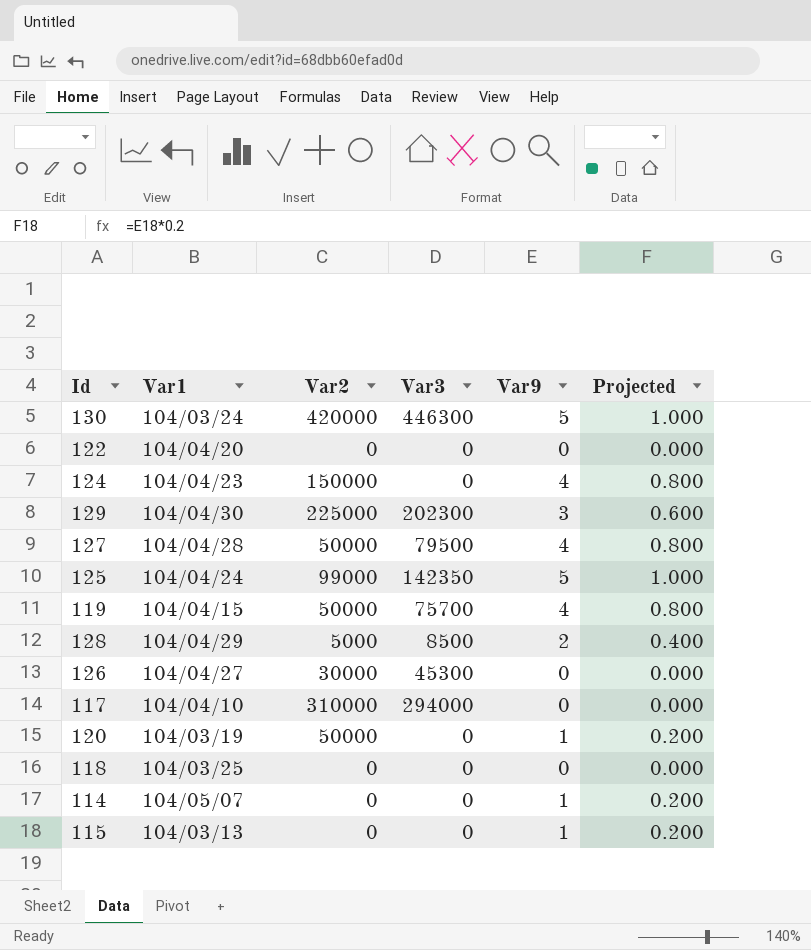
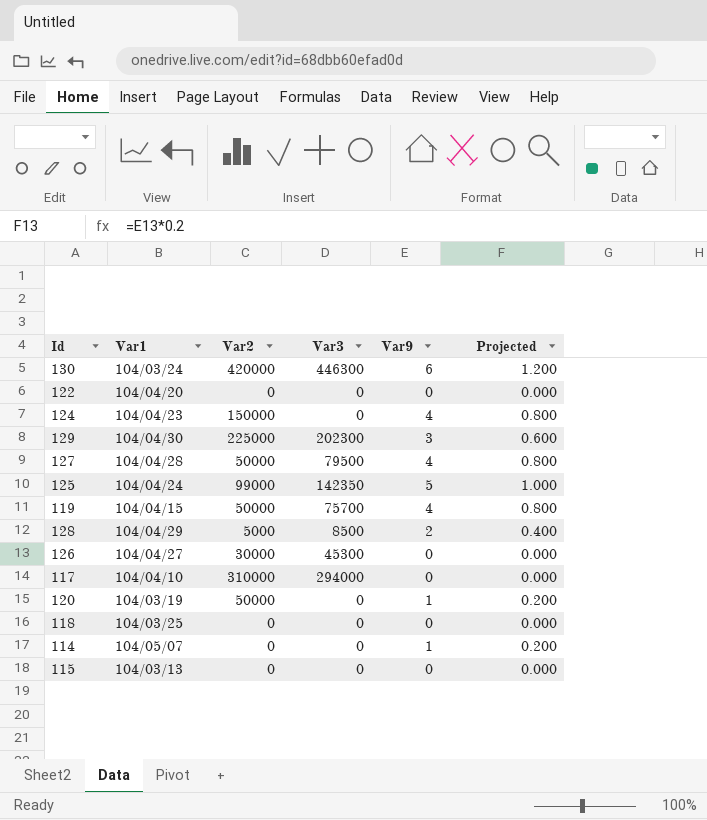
130 | Var9: 5 -> 6
130 | Projected: 1.000 -> 1.200
115 | Var9: 1 -> 0
115 | Projected: 0.200 -> 0.000

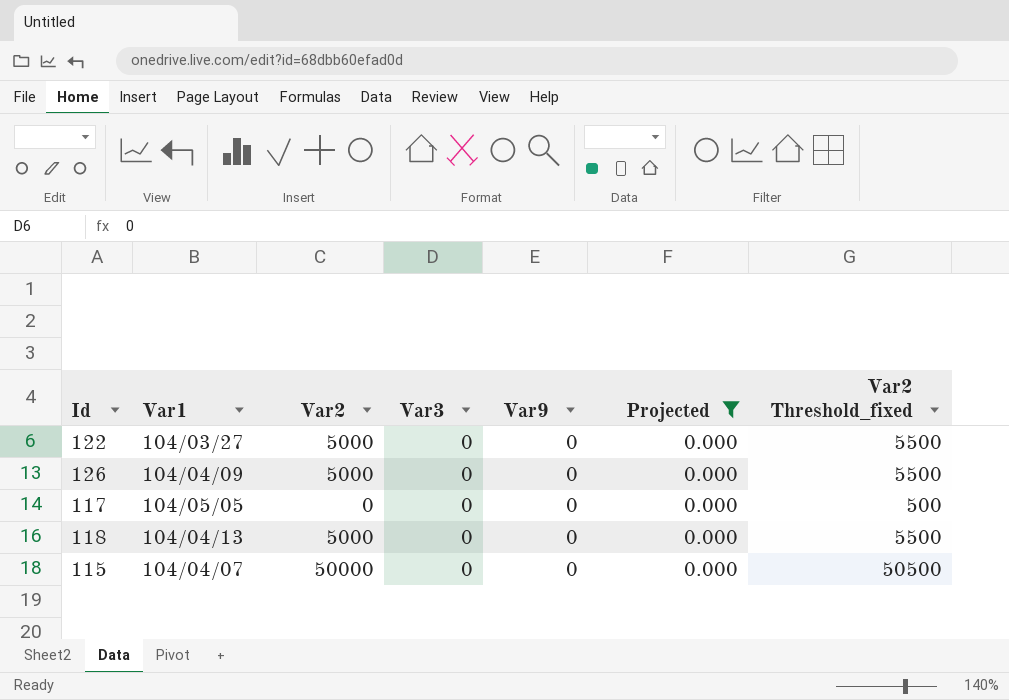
filter: none -> Projected = 0.000
column Var2 Threshold_fixed | formula: none -> [Var2] + 500
122 | Var1: 104/04/20 -> 104/03/27
122 | Var2: 0 -> 5000
126 | Var1: 104/04/27 -> 104/04/09
126 | Var2: 30000 -> 5000
126 | Var3: 45300 -> 0
117 | Var1: 104/04/10 -> 104/05/05
117 | Var2: 310000 -> 0
117 | Var3: 294000 -> 0
118 | Var1: 104/03/25 -> 104/04/13
118 | Var2: 0 -> 5000
115 | Var1: 104/03/13 -> 104/04/07
115 | Var2: 0 -> 50000

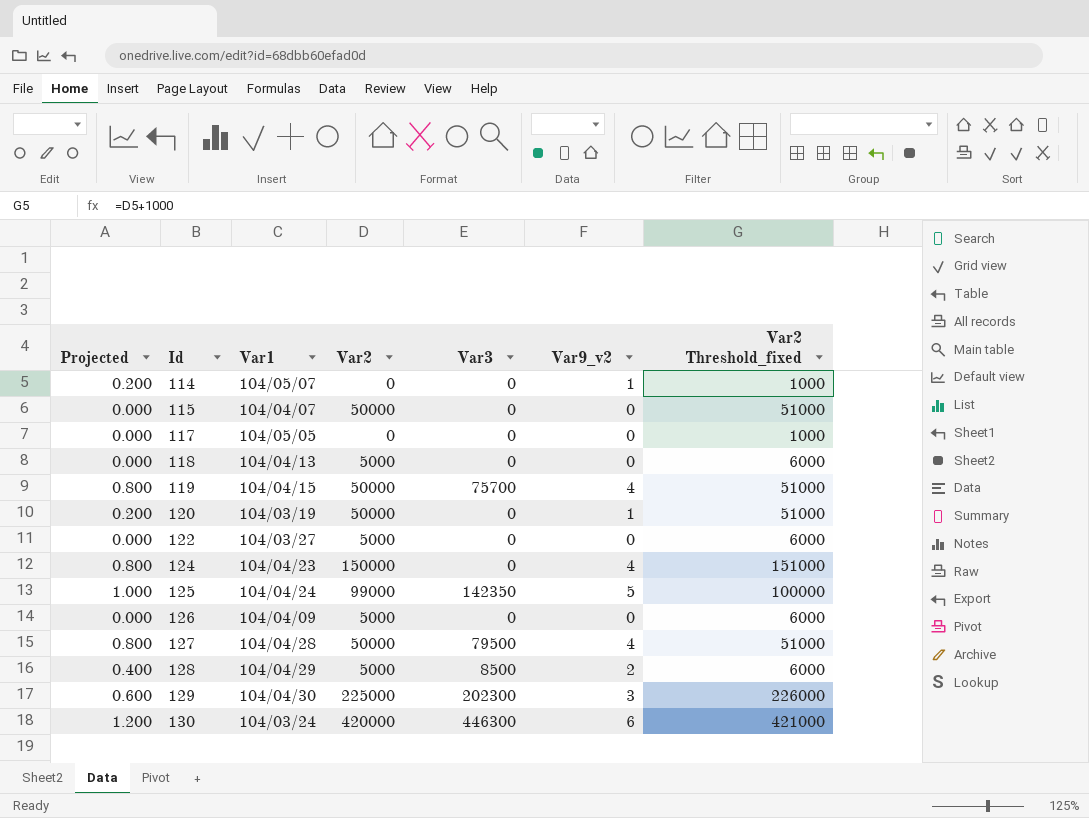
filter: Projected = 0.000 -> none
row order: none -> Id ascending
column Projected | position: 6 -> 1
column name: Var9 -> Var9_v2
column Var2 Threshold_fixed | formula: [Var2] + 500 -> [Var2] + 1000

